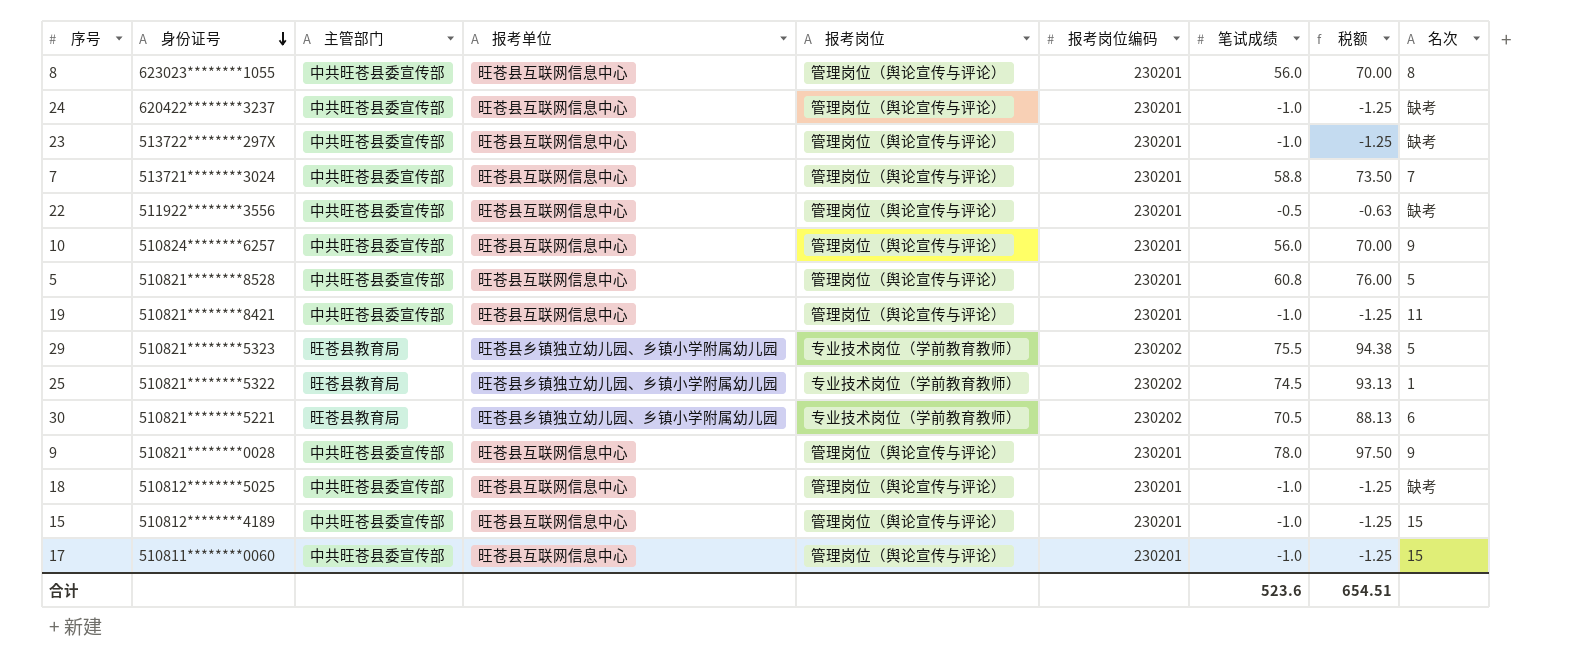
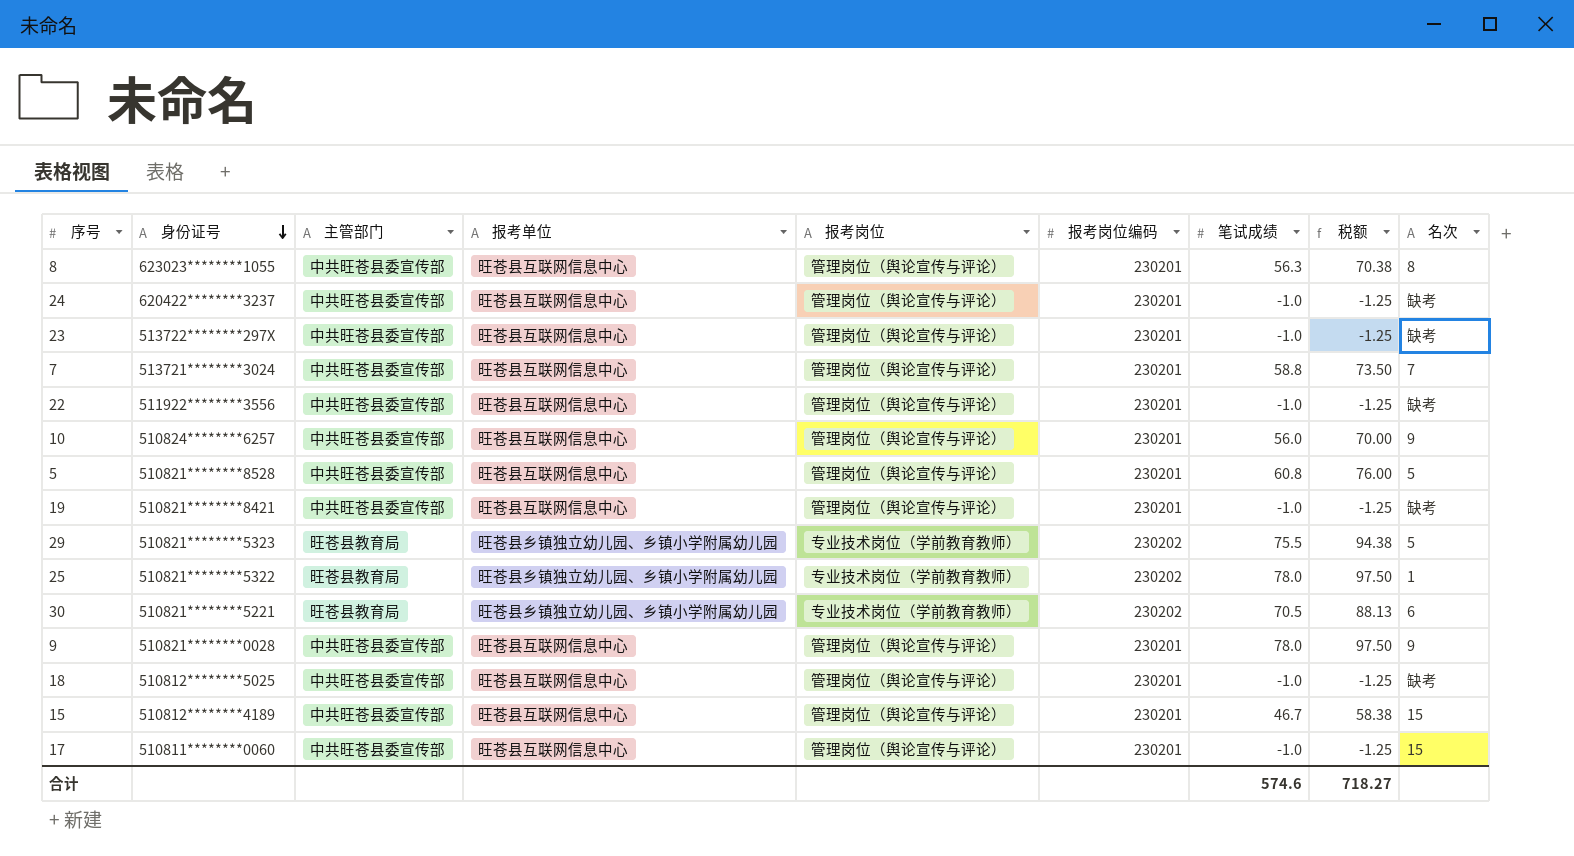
8 | 笔试成绩: 56.0 -> 56.3
8 | 税额: 70.00 -> 70.38
22 | 笔试成绩: -0.5 -> -1.0
22 | 税额: -0.63 -> -1.25
19 | 名次: 11 -> 缺考
25 | 笔试成绩: 74.5 -> 78.0
25 | 税额: 93.13 -> 97.50
15 | 笔试成绩: -1.0 -> 46.7
15 | 税额: -1.25 -> 58.38
合计 | 笔试成绩: 523.6 -> 574.6
合计 | 税额: 654.51 -> 718.27

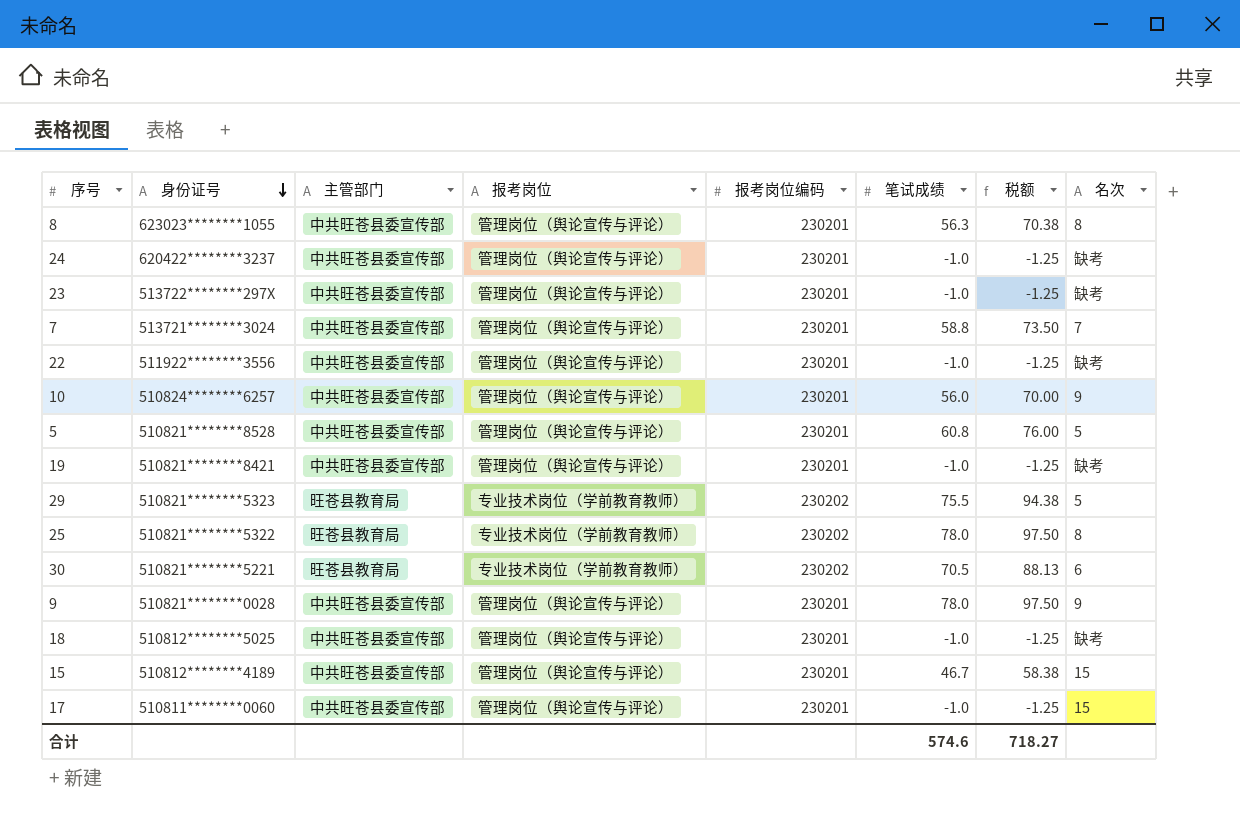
column 报考单位 | position: 4 -> none
25 | 名次: 1 -> 8

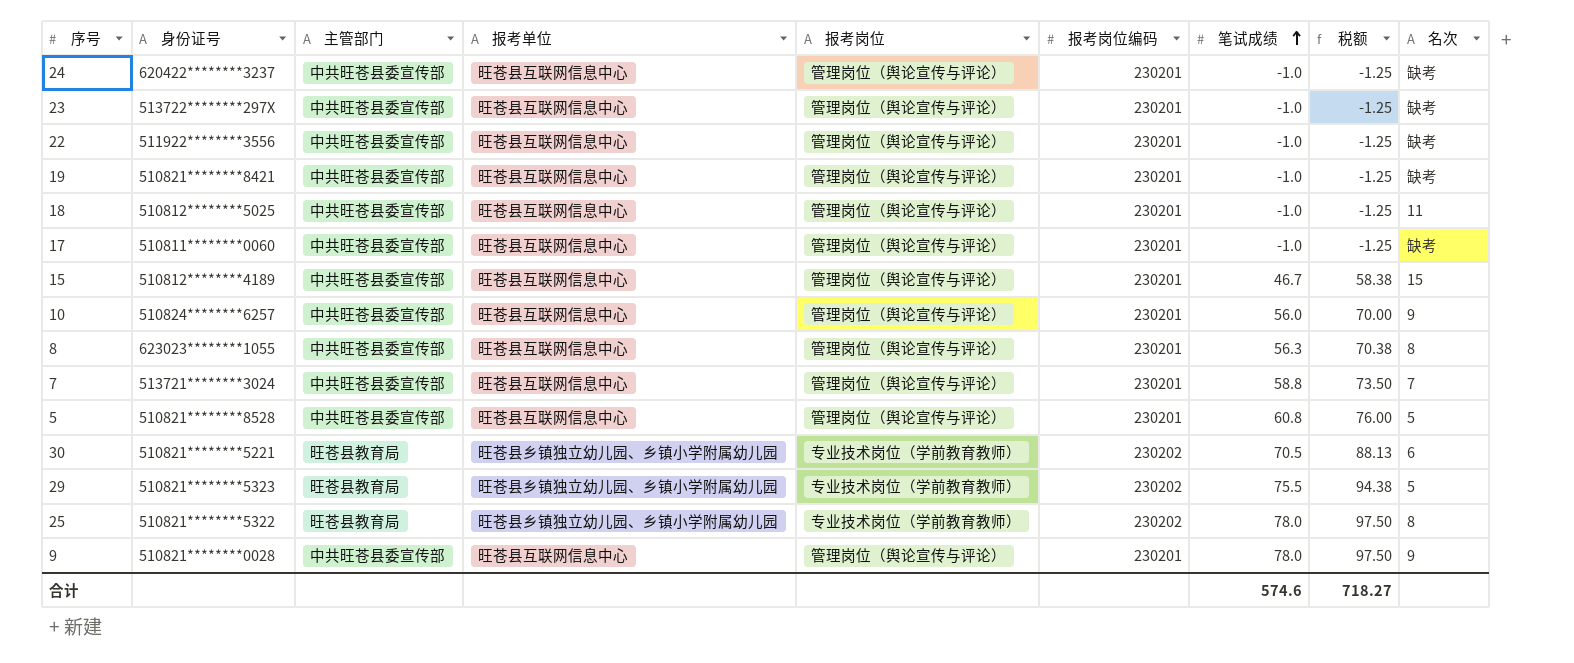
row order: 身份证号 descending -> 笔试成绩 ascending
column 报考单位 | position: none -> 4
18 | 名次: 缺考 -> 11
17 | 名次: 15 -> 缺考

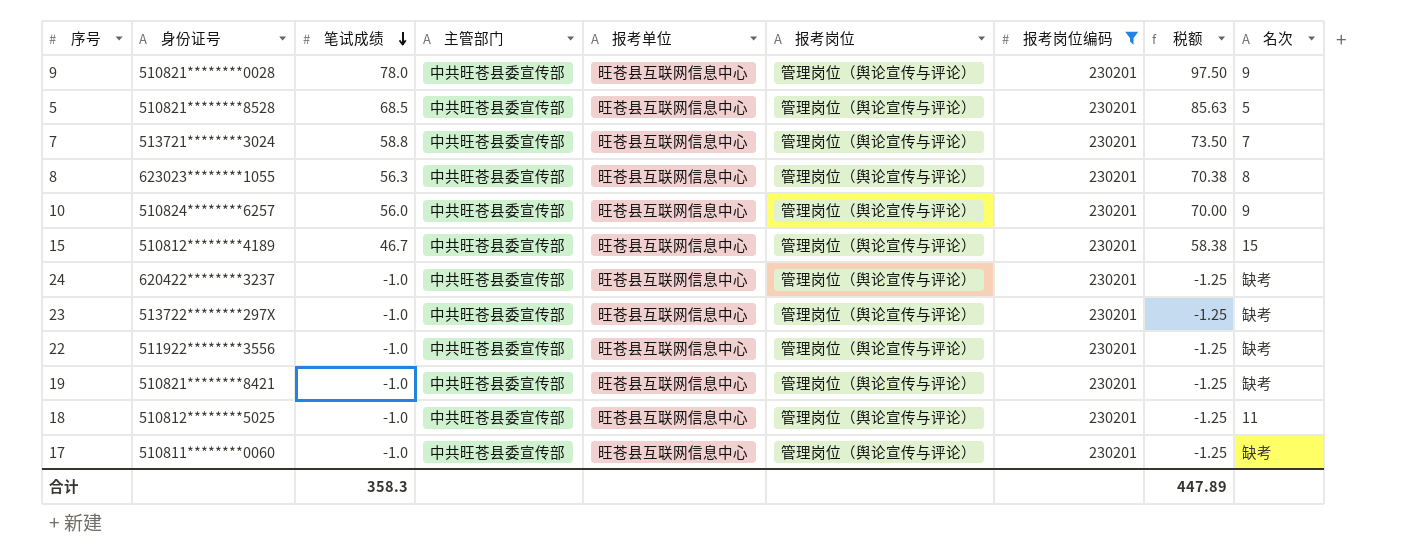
filter: none -> 报考岗位编码 = 230201
row order: 笔试成绩 ascending -> 笔试成绩 descending
column 笔试成绩 | position: 7 -> 3
5 | 笔试成绩: 60.8 -> 68.5
5 | 税额: 76.00 -> 85.63
合计 | 笔试成绩: 574.6 -> 358.3
合计 | 税额: 718.27 -> 447.89

